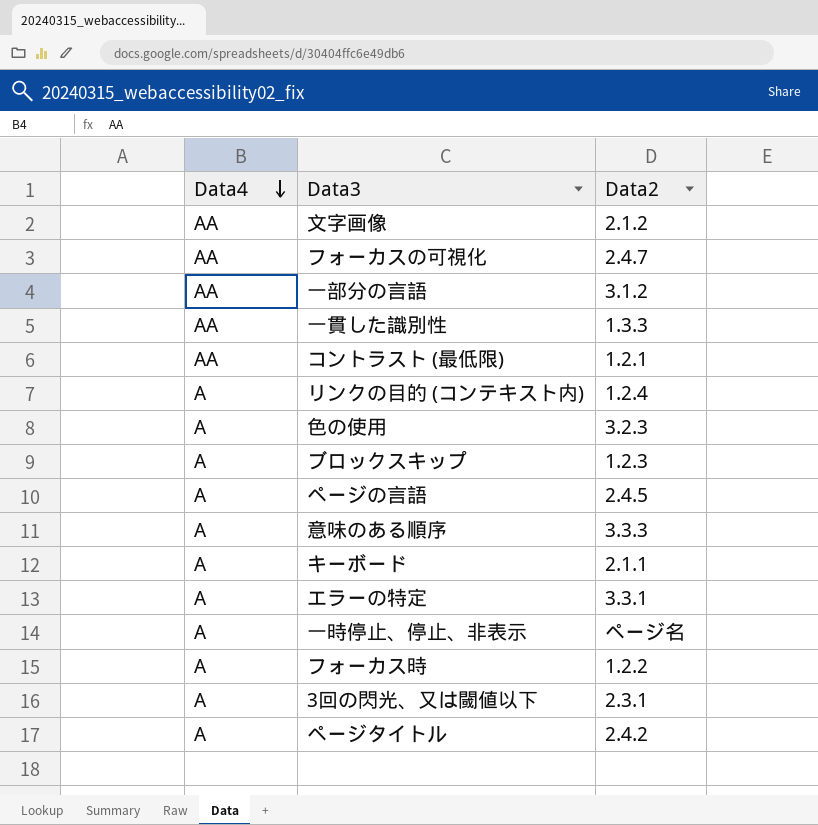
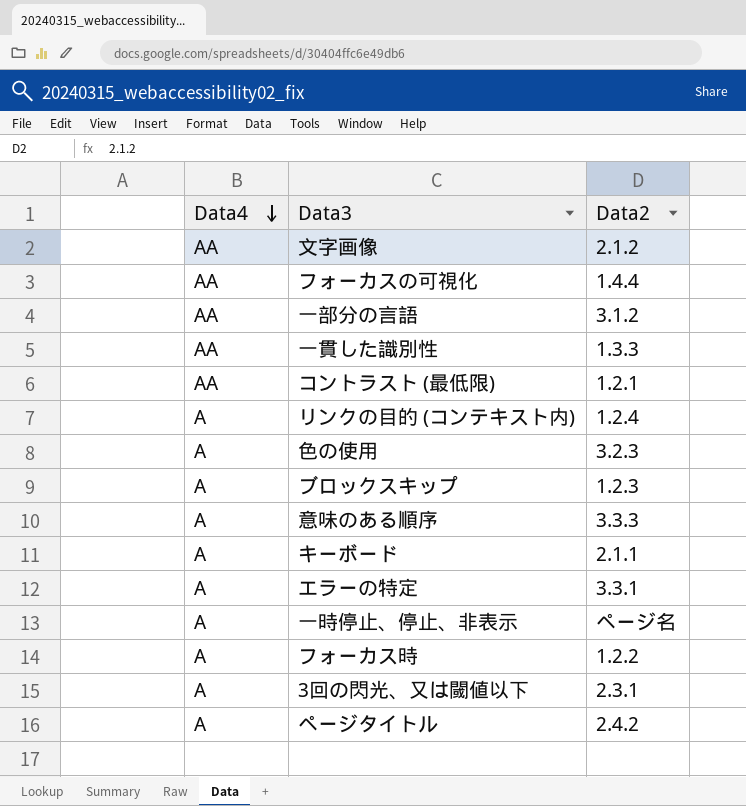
row ページの言語: A | 2.4.5 -> none
フォーカスの可視化 | Data2: 2.4.7 -> 1.4.4

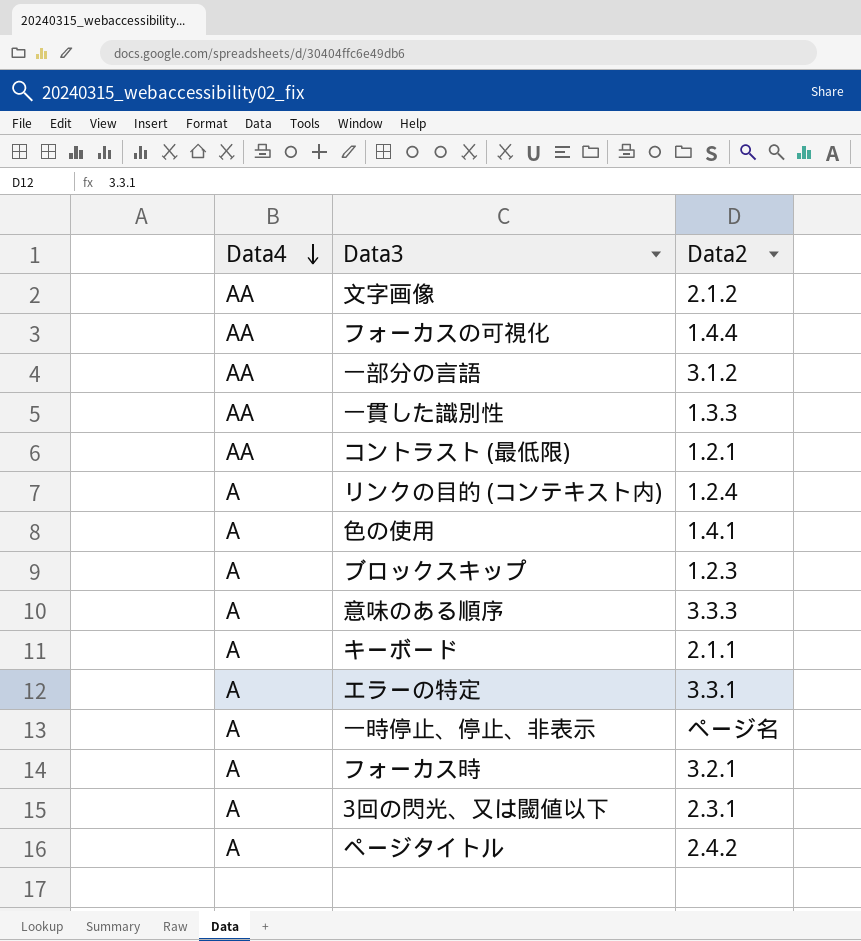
色の使用 | Data2: 3.2.3 -> 1.4.1
フォーカス時 | Data2: 1.2.2 -> 3.2.1

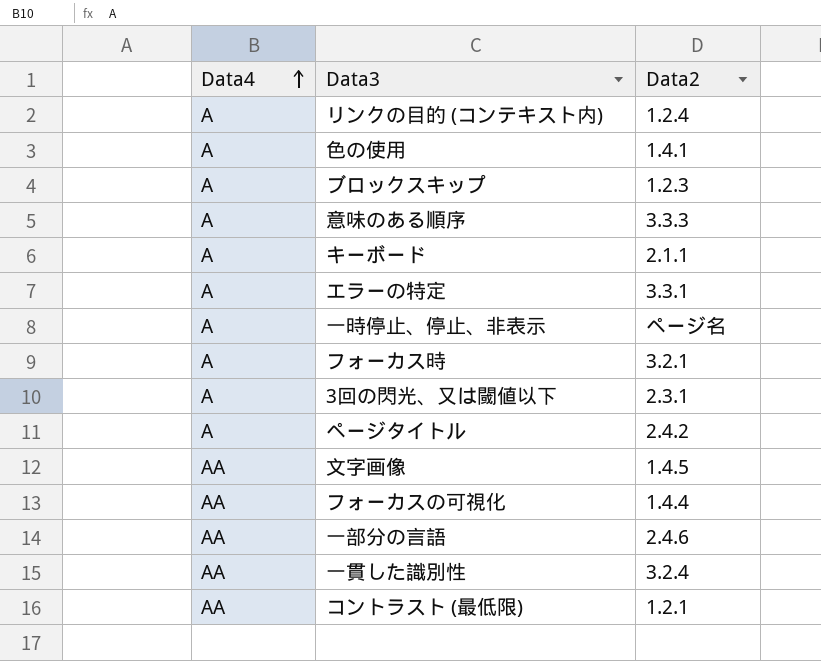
row order: Data4 descending -> Data4 ascending
文字画像 | Data2: 2.1.2 -> 1.4.5
一部分の言語 | Data2: 3.1.2 -> 2.4.6
一貫した識別性 | Data2: 1.3.3 -> 3.2.4

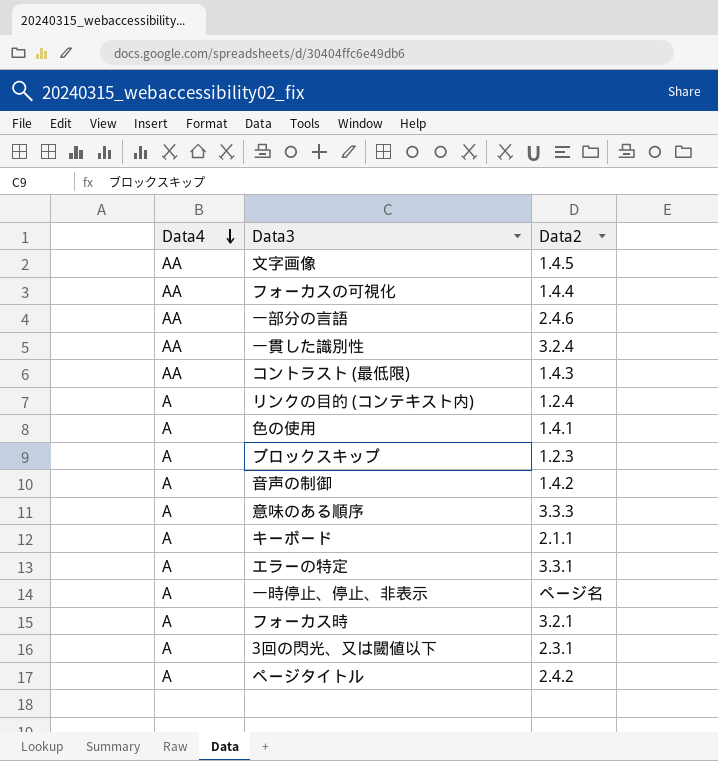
row order: Data4 ascending -> Data4 descending
コントラスト (最低限) | Data2: 1.2.1 -> 1.4.3
row 音声の制御: none -> A | 1.4.2

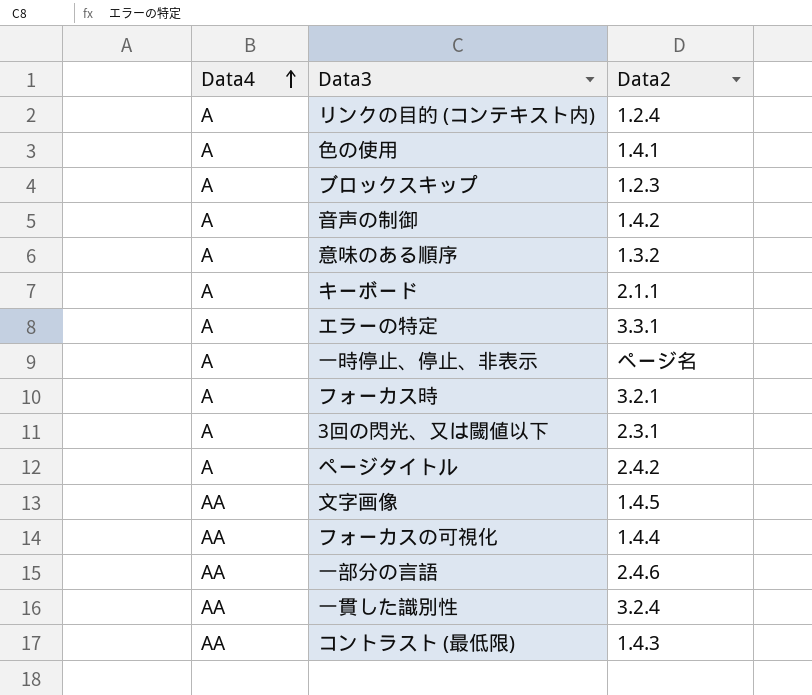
row order: Data4 descending -> Data4 ascending
意味のある順序 | Data2: 3.3.3 -> 1.3.2

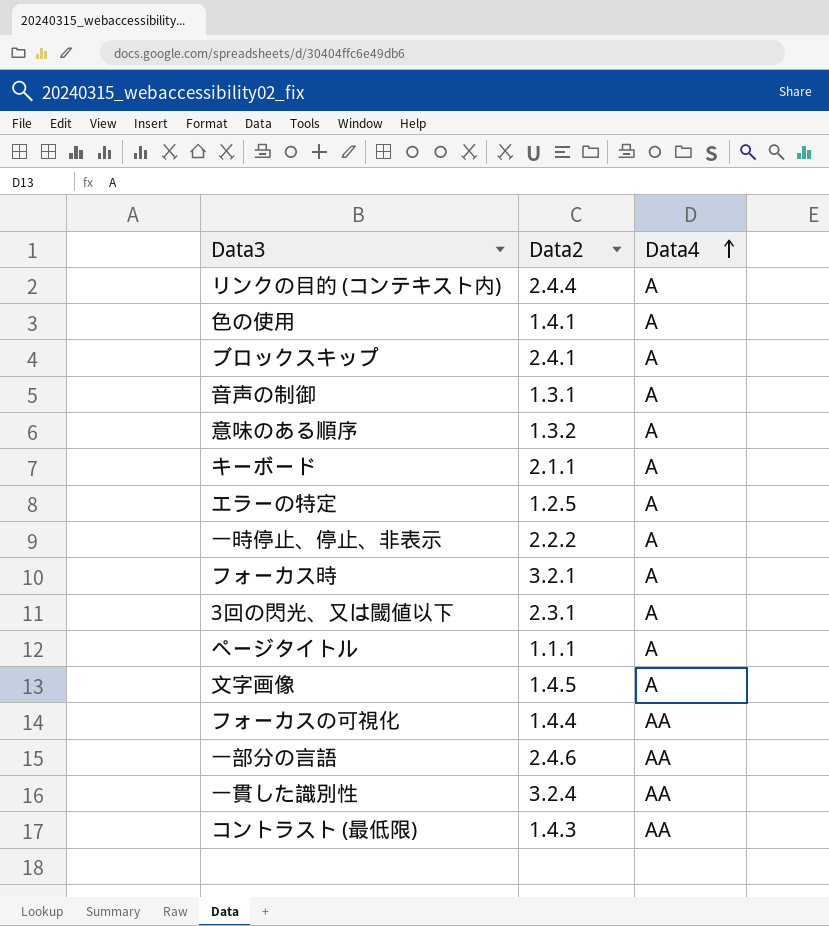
column Data4 | position: 1 -> 3
リンクの目的 (コンテキスト内) | Data2: 1.2.4 -> 2.4.4
ブロックスキップ | Data2: 1.2.3 -> 2.4.1
音声の制御 | Data2: 1.4.2 -> 1.3.1
エラーの特定 | Data2: 3.3.1 -> 1.2.5
一時停止、停止、非表示 | Data2: ページ名 -> 2.2.2
ページタイトル | Data2: 2.4.2 -> 1.1.1
文字画像 | Data4: AA -> A

